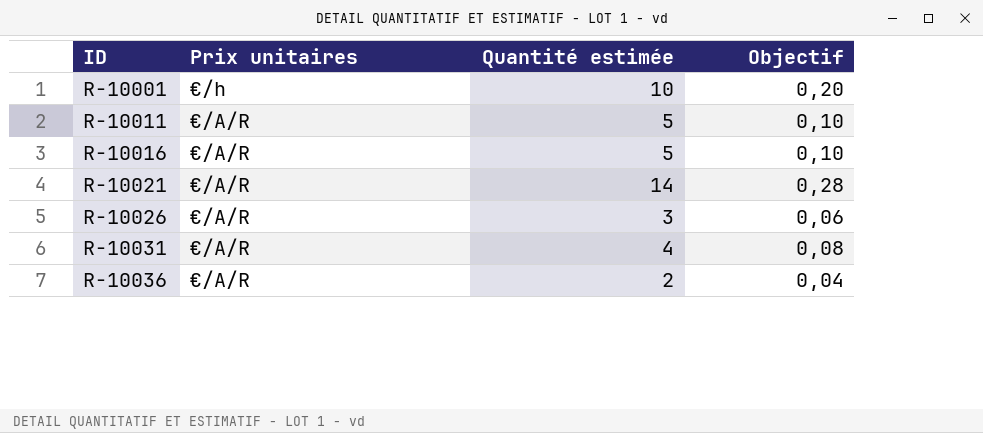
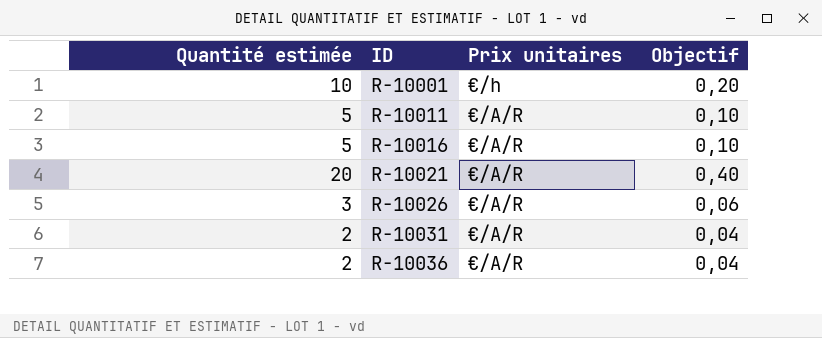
column Quantité estimée | position: 3 -> 1
R-10021 | Quantité estimée: 14 -> 20
R-10021 | Objectif: 0,28 -> 0,40
R-10031 | Quantité estimée: 4 -> 2
R-10031 | Objectif: 0,08 -> 0,04

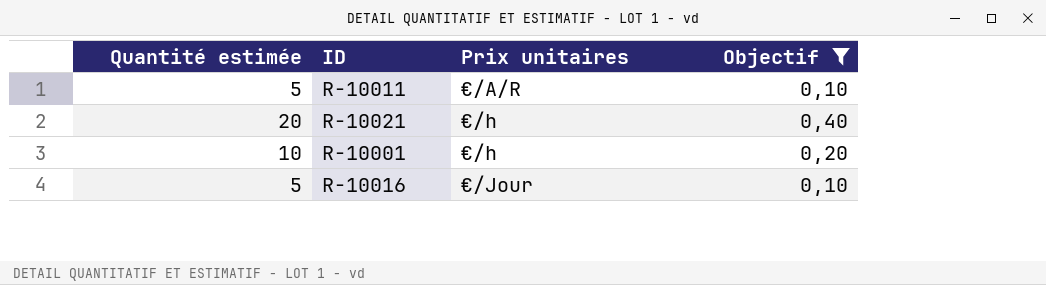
filter: none -> Objectif >= 0,10
row order: ID ascending -> Prix unitaires ascending
R-10021 | Prix unitaires: €/A/R -> €/h
R-10016 | Prix unitaires: €/A/R -> €/Jour

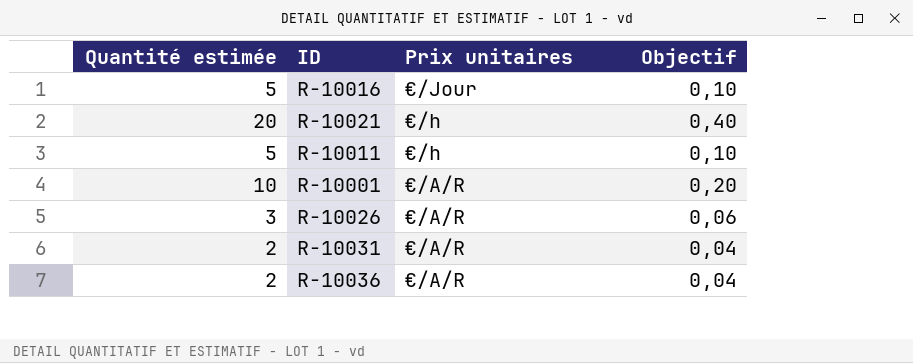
filter: Objectif >= 0,10 -> none
row order: Prix unitaires ascending -> Prix unitaires descending
R-10011 | Prix unitaires: €/A/R -> €/h
R-10001 | Prix unitaires: €/h -> €/A/R

